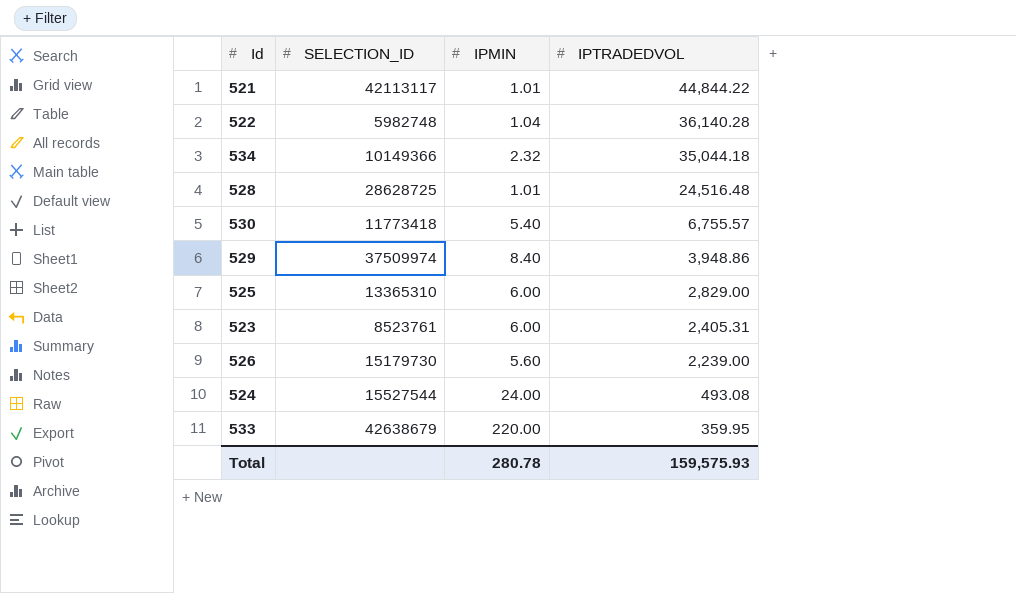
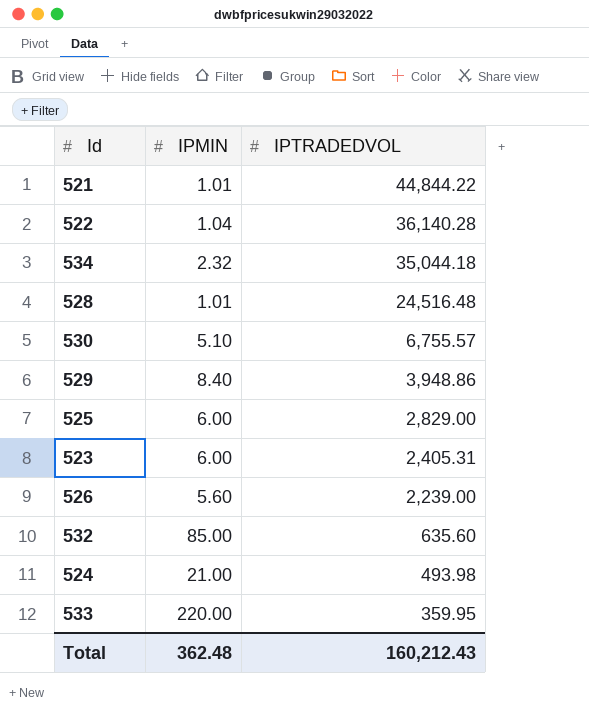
column SELECTION_ID | position: 2 -> none
530 | IPMIN: 5.40 -> 5.10
row 532: none -> 85.00 | 635.60
524 | IPMIN: 24.00 -> 21.00
524 | IPTRADEDVOL: 493.08 -> 493.98
Total | IPMIN: 280.78 -> 362.48
Total | IPTRADEDVOL: 159,575.93 -> 160,212.43

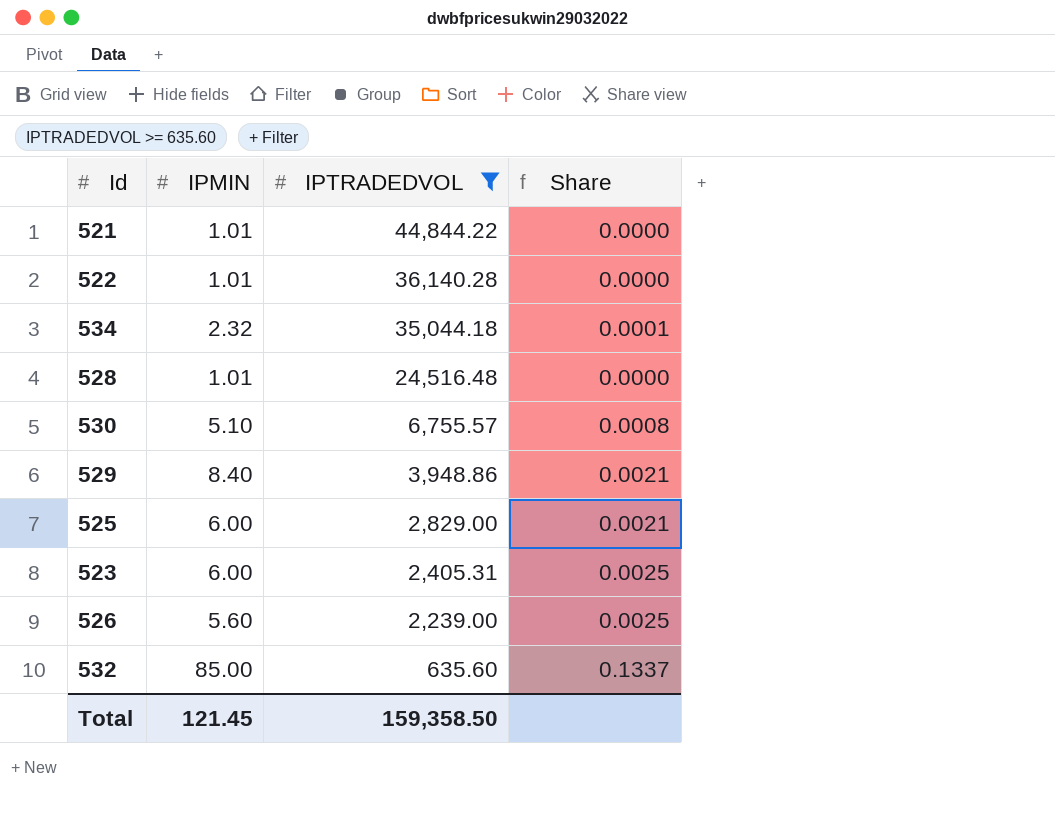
filter: none -> IPTRADEDVOL >= 635.60
column Share | formula: none -> [IPMIN] / [IPTRADEDVOL]
522 | IPMIN: 1.04 -> 1.01
Total | IPMIN: 362.48 -> 121.45
Total | IPTRADEDVOL: 160,212.43 -> 159,358.50

